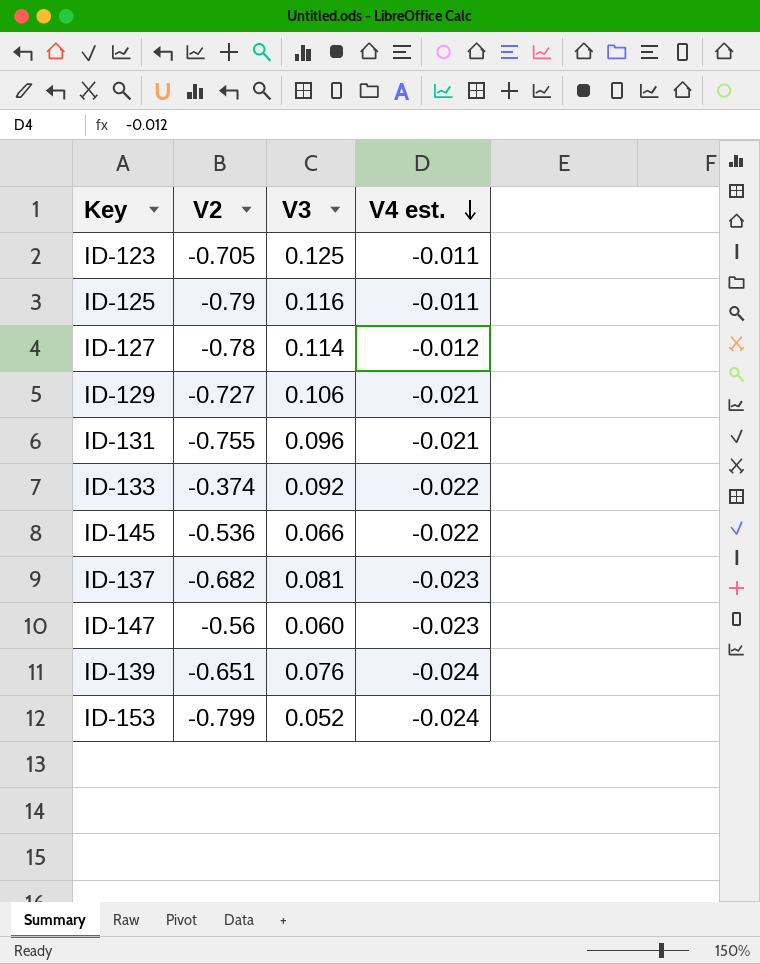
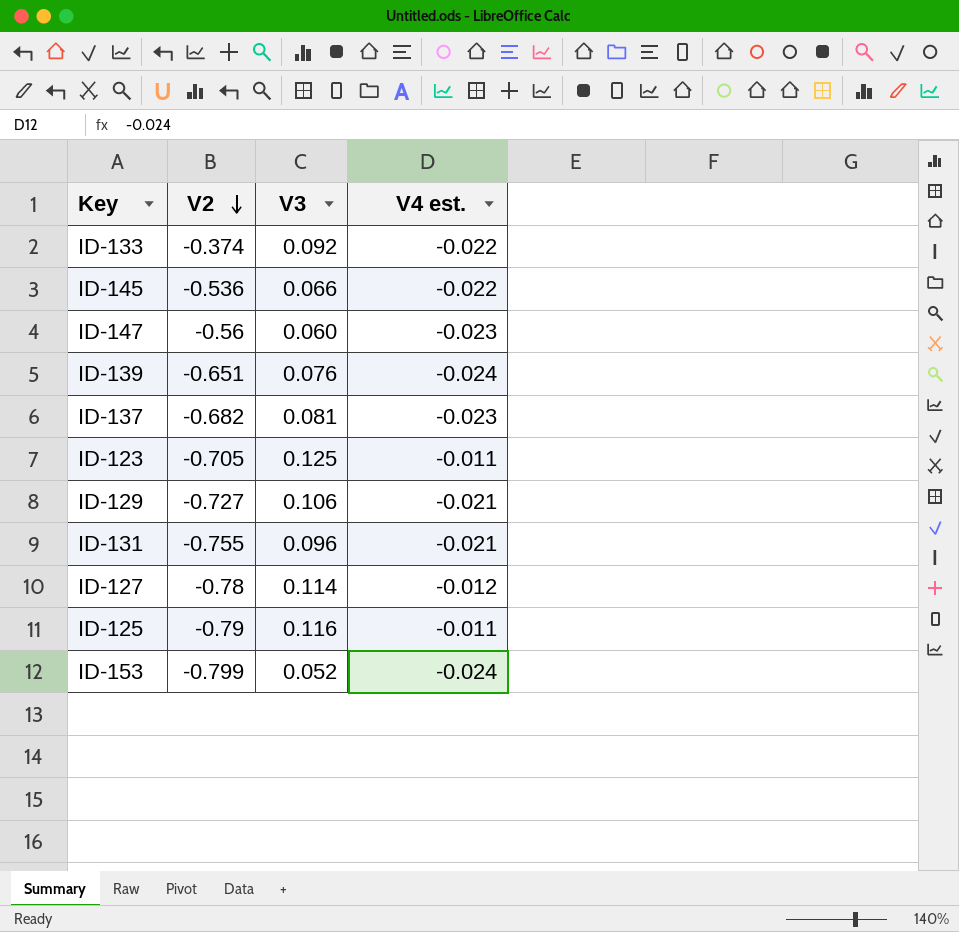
row order: V4 est. descending -> V2 descending

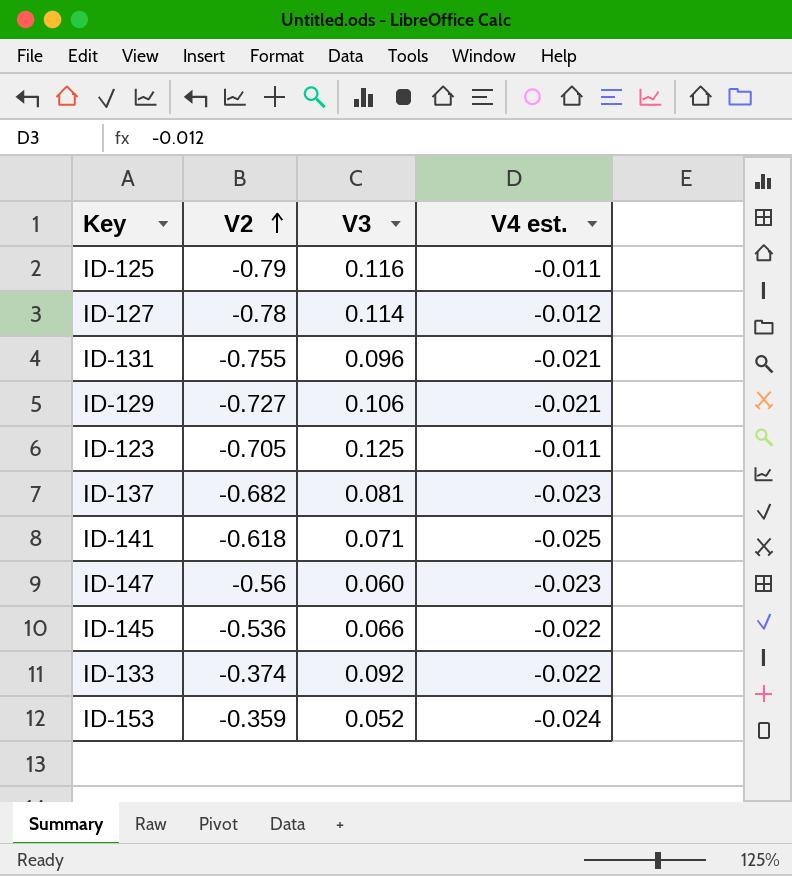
row order: V2 descending -> V2 ascending
row ID-139: -0.651 | 0.076 | -0.024 -> none
row ID-141: none -> -0.618 | 0.071 | -0.025
ID-153 | V2: -0.799 -> -0.359

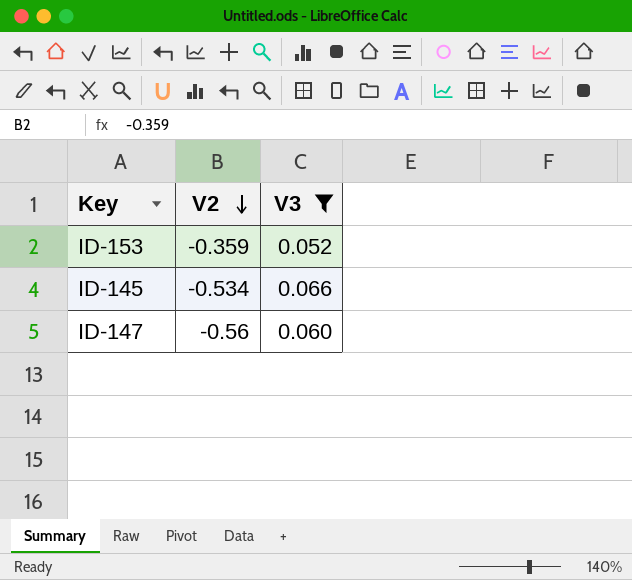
filter: none -> V3 <= 0.066
row order: V2 ascending -> V2 descending
column V4 est. | position: 4 -> none
ID-145 | V2: -0.536 -> -0.534

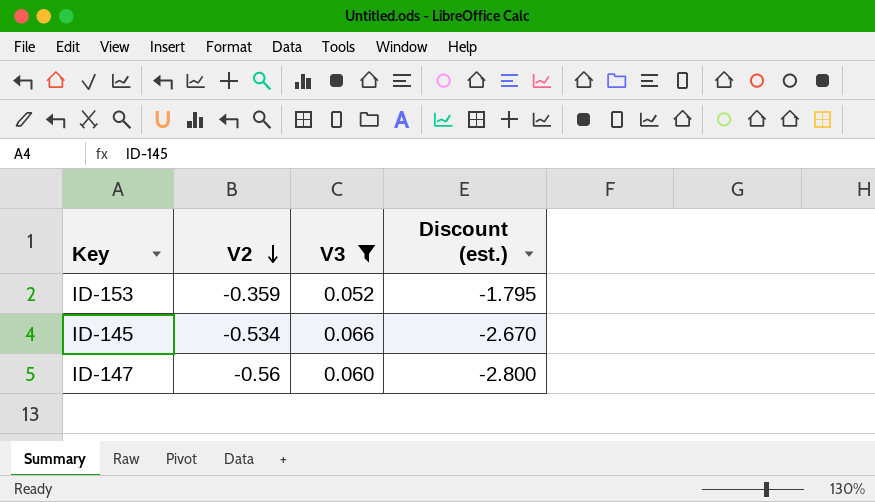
column Discount (est.) | formula: none -> [V2] * 5

